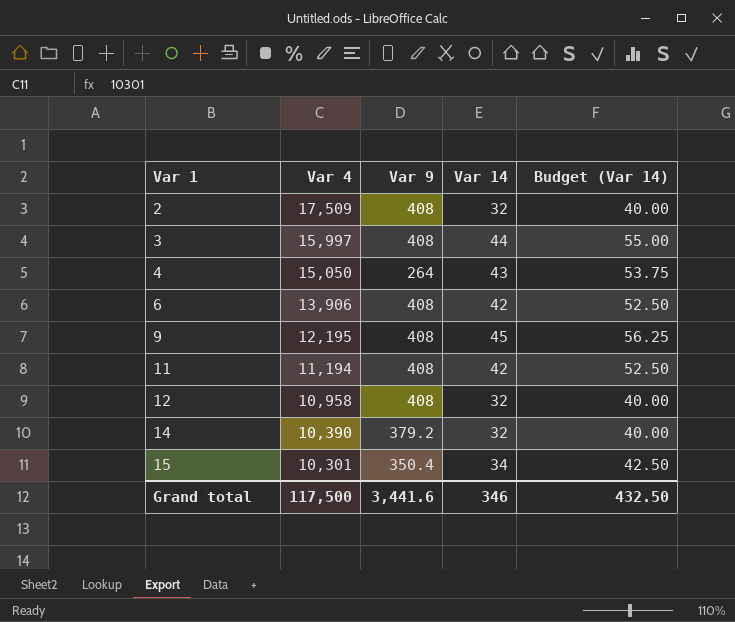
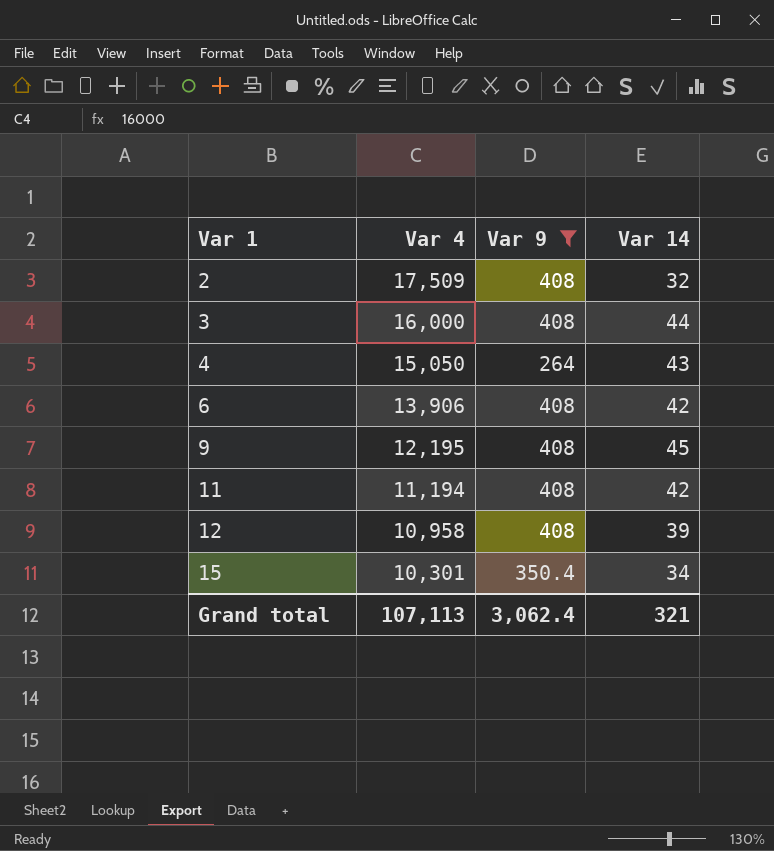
filter: none -> Var 9 != 379.2
column Budget (Var 14) | formula: [Var 14] * 1.25 -> none
3 | Var 4: 15,997 -> 16,000
12 | Var 14: 32 -> 39
Grand total | Var 4: 117,500 -> 107,113
Grand total | Var 9: 3,441.6 -> 3,062.4
Grand total | Var 14: 346 -> 321

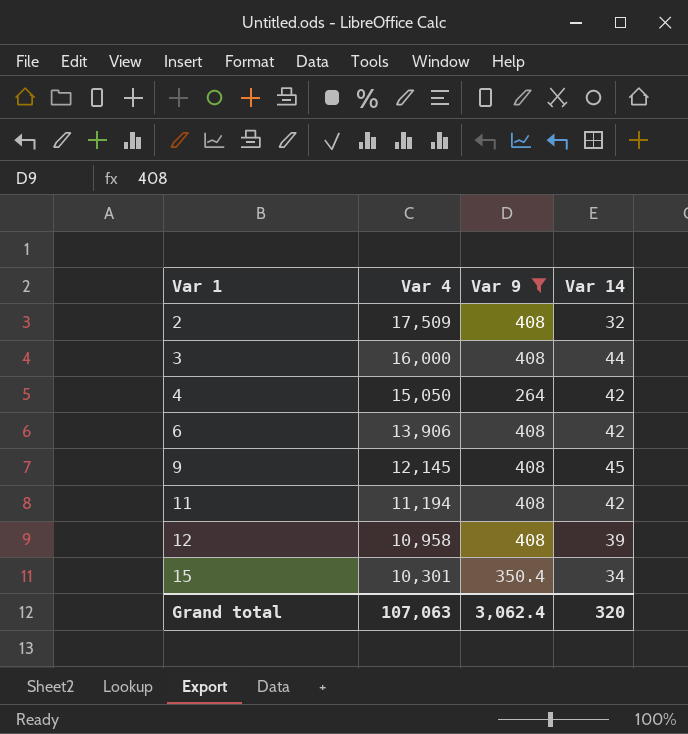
4 | Var 14: 43 -> 42
9 | Var 4: 12,195 -> 12,145
Grand total | Var 4: 107,113 -> 107,063
Grand total | Var 14: 321 -> 320

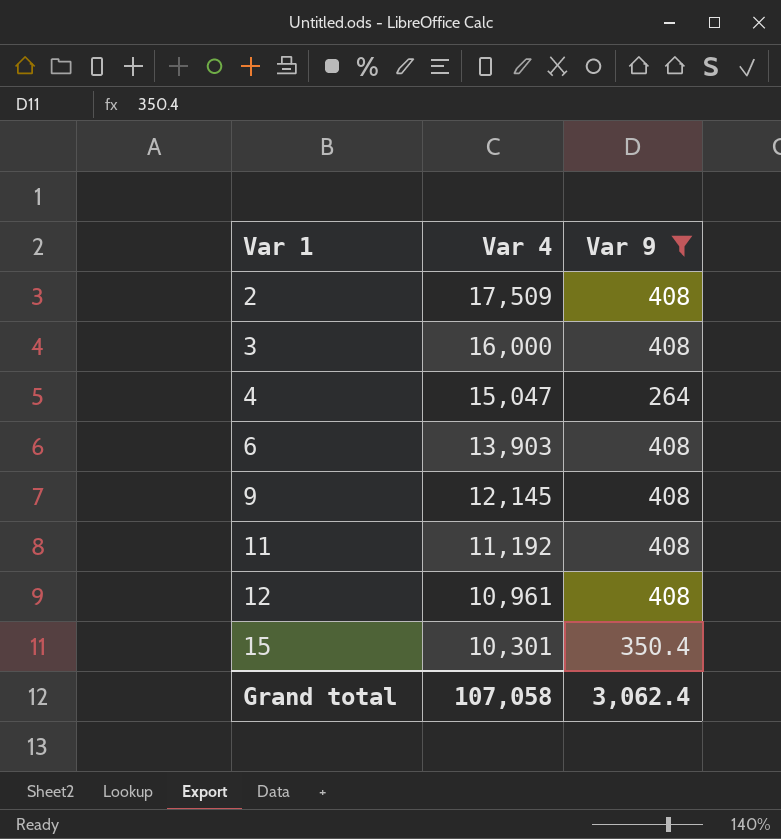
column Var 14 | position: 4 -> none
4 | Var 4: 15,050 -> 15,047
6 | Var 4: 13,906 -> 13,903
11 | Var 4: 11,194 -> 11,192
12 | Var 4: 10,958 -> 10,961
Grand total | Var 4: 107,063 -> 107,058

